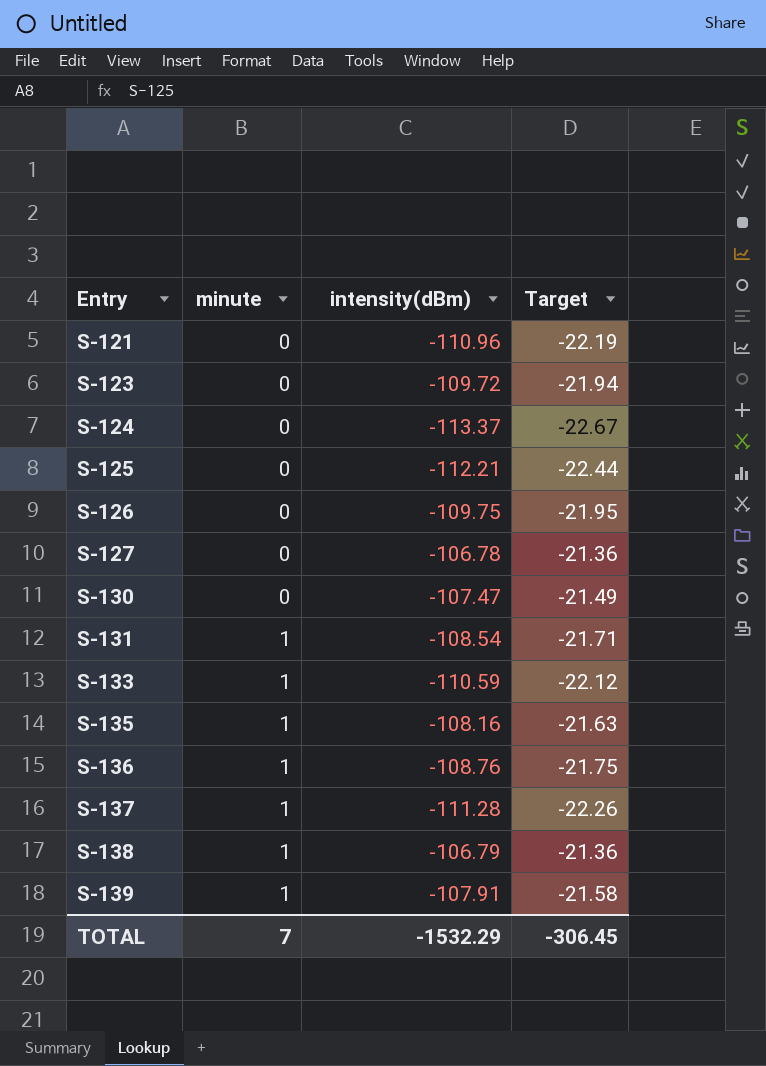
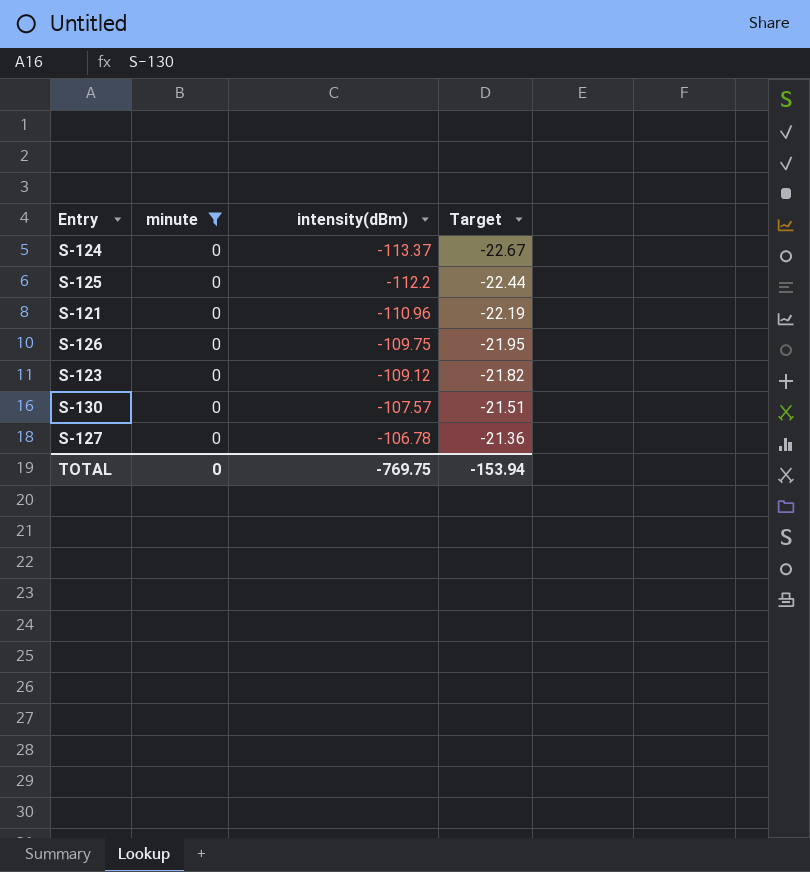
filter: none -> minute = 0
row order: Entry ascending -> intensity(dBm) ascending
S-125 | intensity(dBm): -112.21 -> -112.2
S-123 | intensity(dBm): -109.72 -> -109.12
S-123 | Target: -21.94 -> -21.82
S-130 | intensity(dBm): -107.47 -> -107.57
S-130 | Target: -21.49 -> -21.51
TOTAL | minute: 7 -> 0
TOTAL | intensity(dBm): -1532.29 -> -769.75
TOTAL | Target: -306.45 -> -153.94

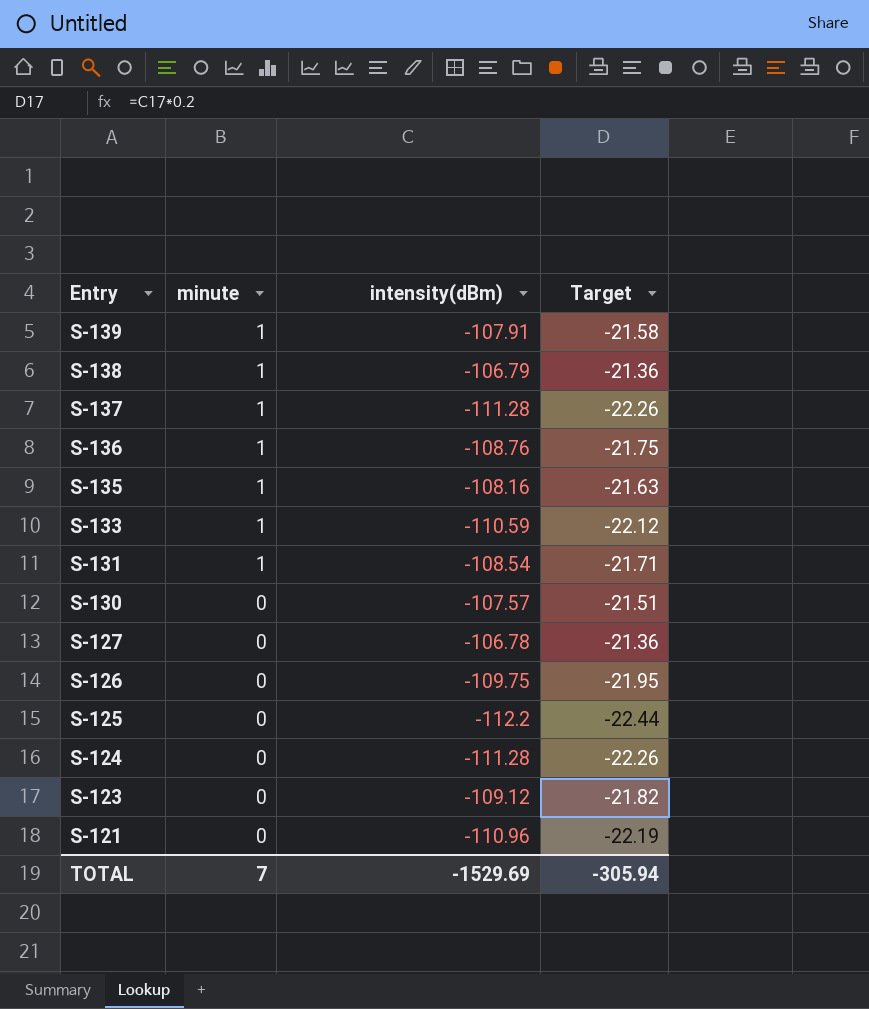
filter: minute = 0 -> none
row order: intensity(dBm) ascending -> Entry descending
S-124 | intensity(dBm): -113.37 -> -111.28
S-124 | Target: -22.67 -> -22.26
TOTAL | minute: 0 -> 7
TOTAL | intensity(dBm): -769.75 -> -1529.69
TOTAL | Target: -153.94 -> -305.94

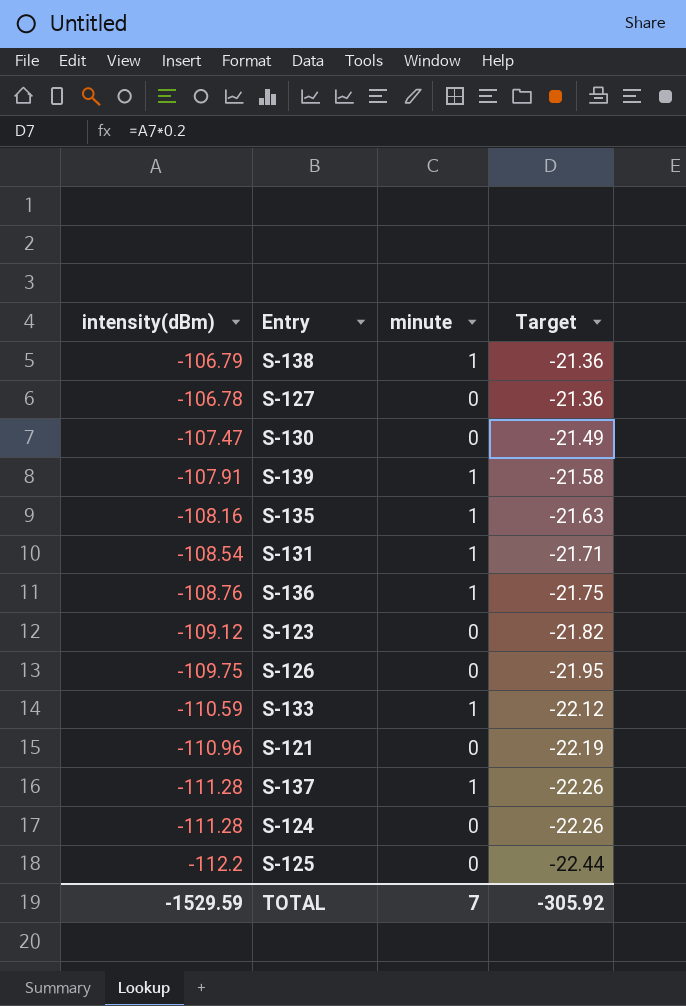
row order: Entry descending -> Target descending
column intensity(dBm) | position: 3 -> 1
S-130 | intensity(dBm): -107.57 -> -107.47
S-130 | Target: -21.51 -> -21.49
TOTAL | intensity(dBm): -1529.69 -> -1529.59
TOTAL | Target: -305.94 -> -305.92

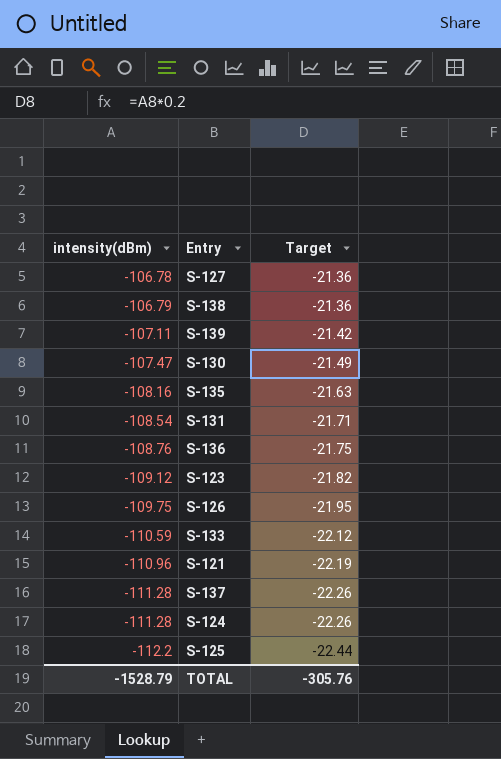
row order: Target descending -> intensity(dBm) descending
column minute | position: 3 -> none
S-139 | intensity(dBm): -107.91 -> -107.11
S-139 | Target: -21.58 -> -21.42
TOTAL | intensity(dBm): -1529.59 -> -1528.79
TOTAL | Target: -305.92 -> -305.76

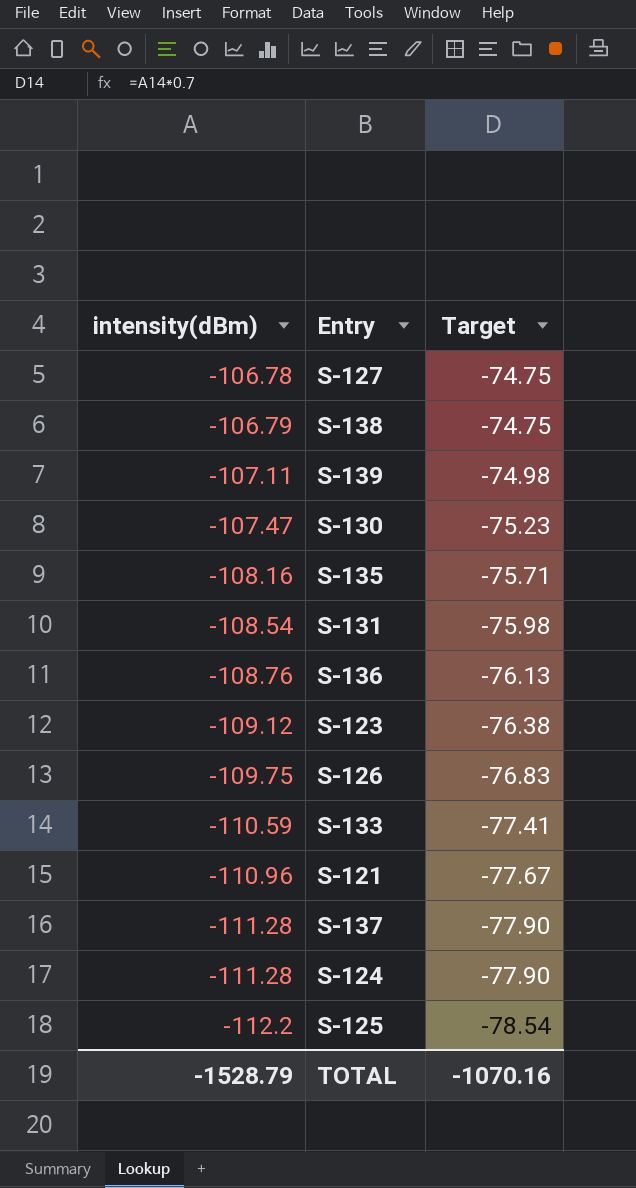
column Target | formula: [intensity(dBm)] * 0.2 -> [intensity(dBm)] * 0.7
TOTAL | Target: -305.76 -> -1070.16

